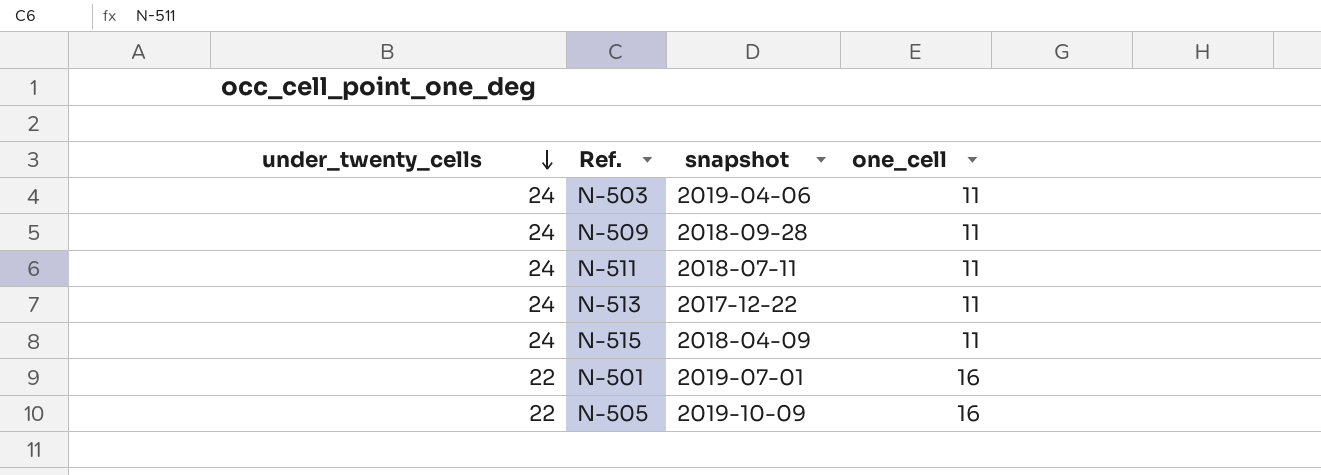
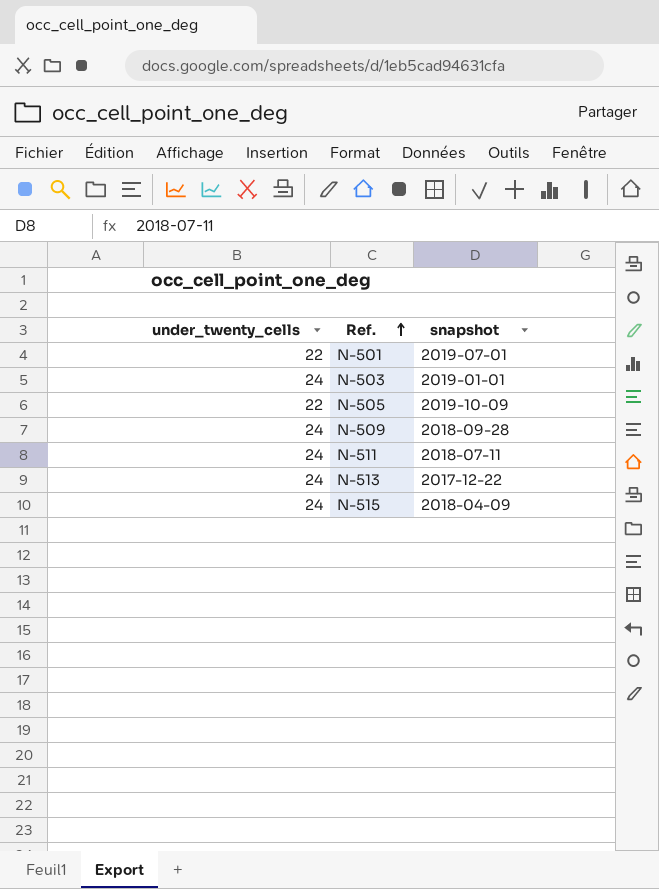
row order: under_twenty_cells descending -> Ref. ascending
column one_cell | position: 4 -> none
N-503 | snapshot: 2019-04-06 -> 2019-01-01

